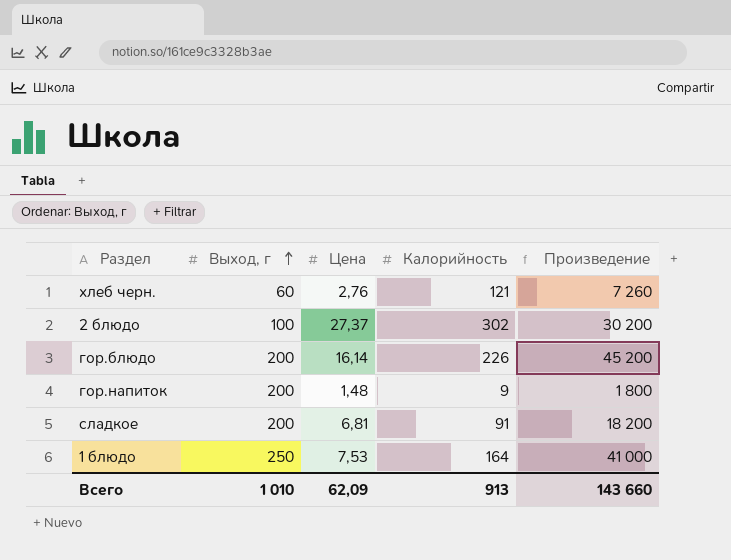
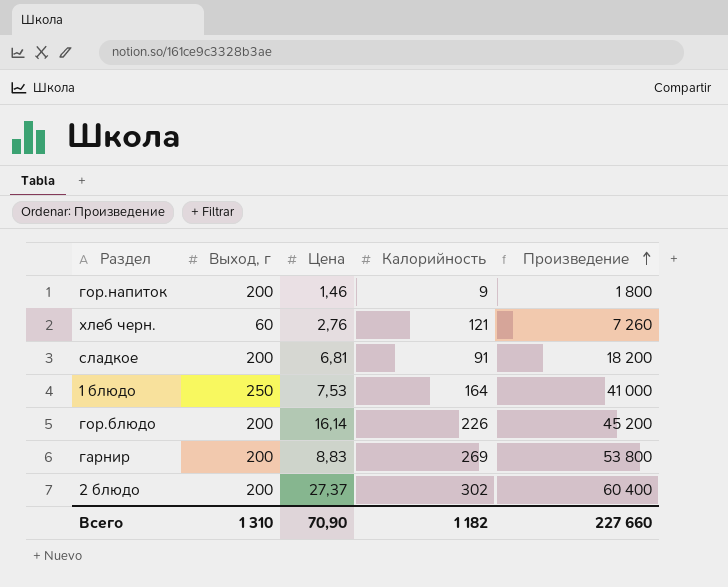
row order: Выход, г ascending -> Произведение ascending
гор.напиток | Цена: 1,48 -> 1,46
row гарнир: none -> 200 | 8,83 | 269 | 53 800
2 блюдо | Выход, г: 100 -> 200
2 блюдо | Произведение: 30 200 -> 60 400
Всего | Выход, г: 1 010 -> 1 310
Всего | Цена: 62,09 -> 70,90
Всего | Калорийность: 913 -> 1 182
Всего | Произведение: 143 660 -> 227 660

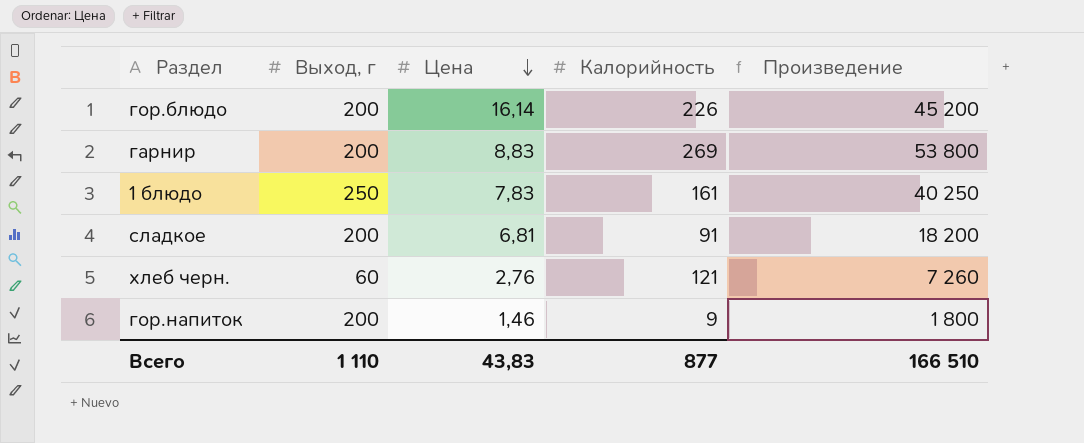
row order: Произведение ascending -> Цена descending
row 2 блюдо: 200 | 27,37 | 302 | 60 400 -> none
1 блюдо | Цена: 7,53 -> 7,83
1 блюдо | Калорийность: 164 -> 161
1 блюдо | Произведение: 41 000 -> 40 250
Всего | Выход, г: 1 310 -> 1 110
Всего | Цена: 70,90 -> 43,83
Всего | Калорийность: 1 182 -> 877
Всего | Произведение: 227 660 -> 166 510

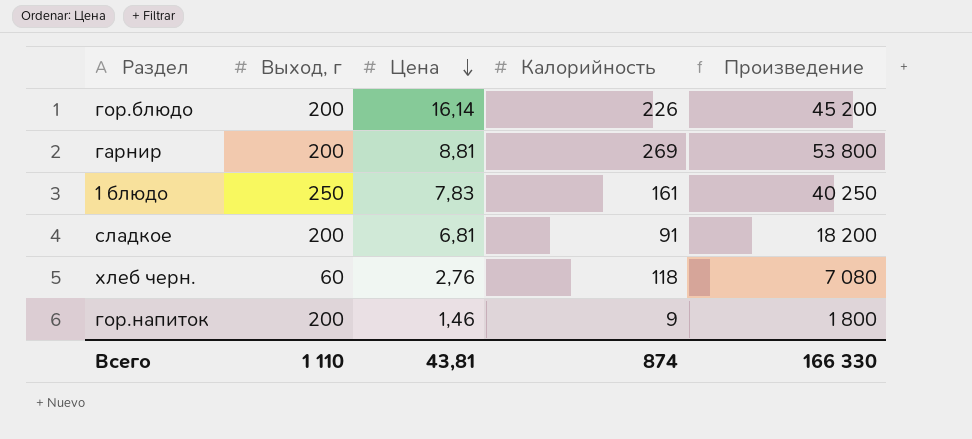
гарнир | Цена: 8,83 -> 8,81
хлеб черн. | Калорийность: 121 -> 118
хлеб черн. | Произведение: 7 260 -> 7 080
Всего | Цена: 43,83 -> 43,81
Всего | Калорийность: 877 -> 874
Всего | Произведение: 166 510 -> 166 330

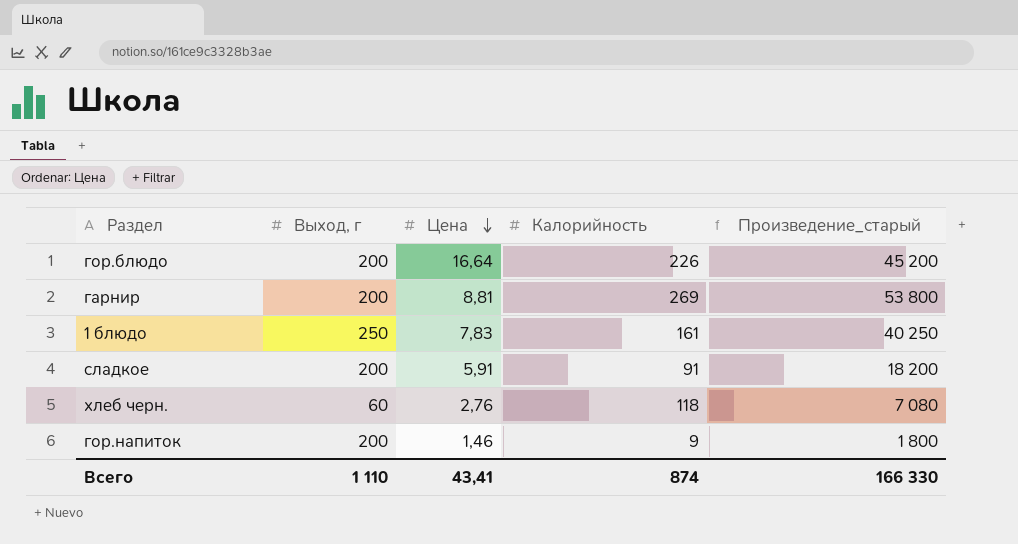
column name: Произведение -> Произведение_старый
гор.блюдо | Цена: 16,14 -> 16,64
сладкое | Цена: 6,81 -> 5,91
Всего | Цена: 43,81 -> 43,41

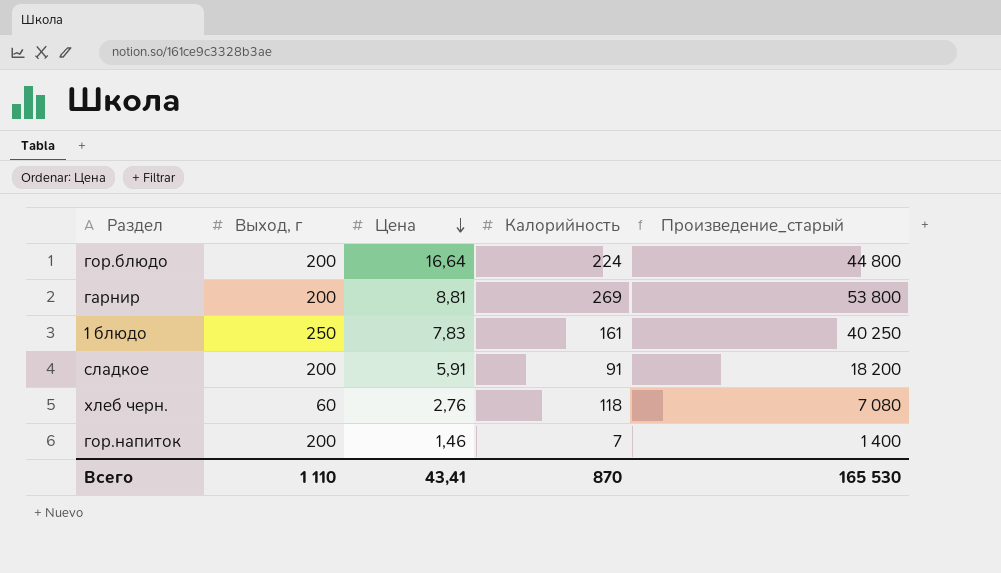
гор.блюдо | Калорийность: 226 -> 224
гор.блюдо | Произведение_старый: 45 200 -> 44 800
гор.напиток | Калорийность: 9 -> 7
гор.напиток | Произведение_старый: 1 800 -> 1 400
Всего | Калорийность: 874 -> 870
Всего | Произведение_старый: 166 330 -> 165 530

